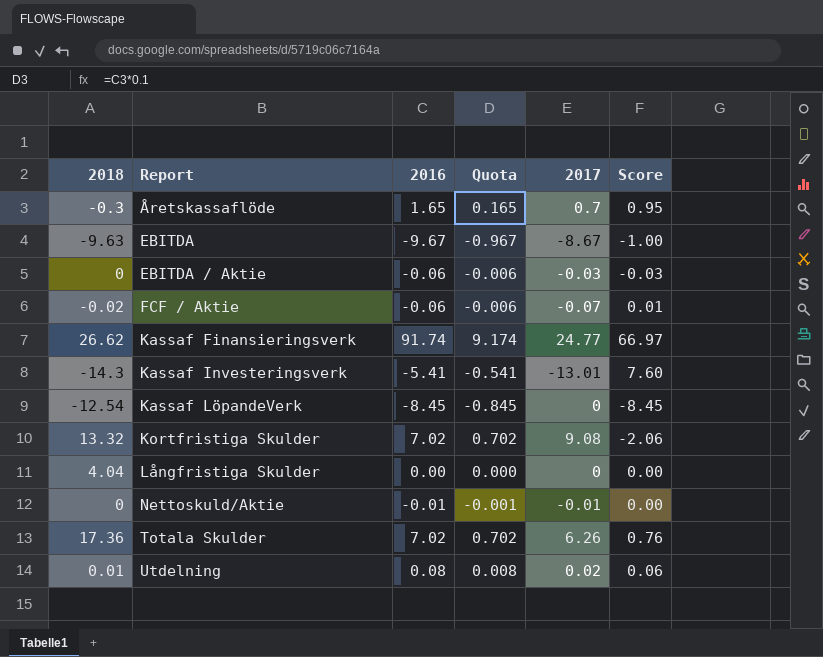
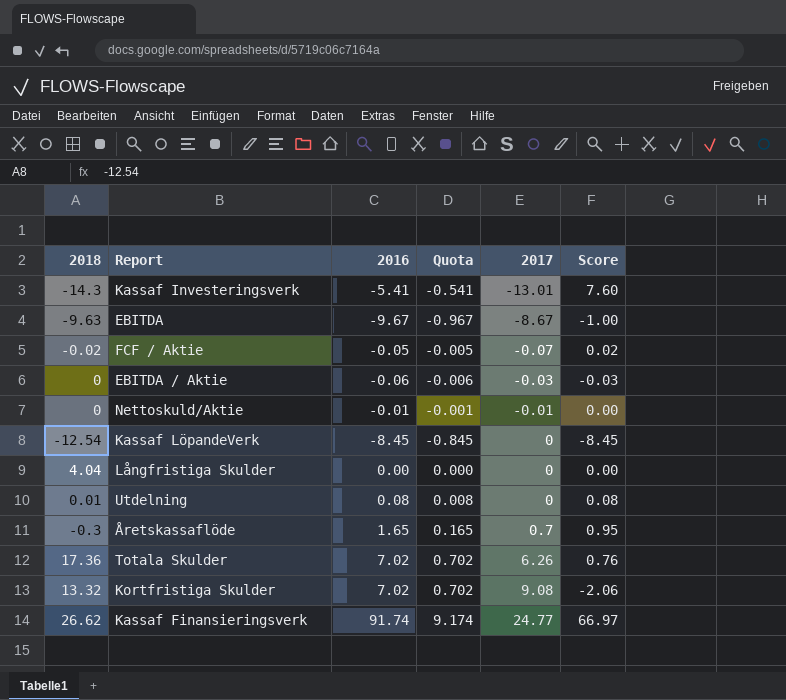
row order: Report ascending -> 2017 ascending
FCF / Aktie | 2016: -0.06 -> -0.05
FCF / Aktie | Quota: -0.006 -> -0.005
FCF / Aktie | Score: 0.01 -> 0.02
Utdelning | 2017: 0.02 -> 0
Utdelning | Score: 0.06 -> 0.08

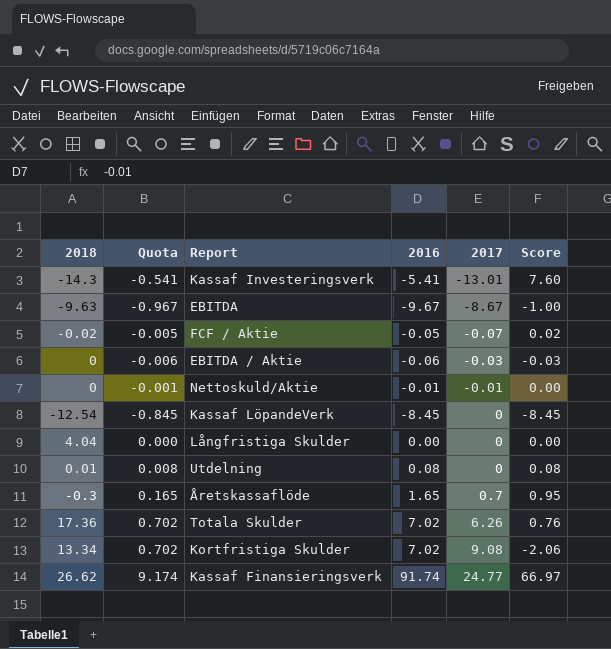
column Quota | position: 4 -> 2
Kortfristiga Skulder | 2018: 13.32 -> 13.34

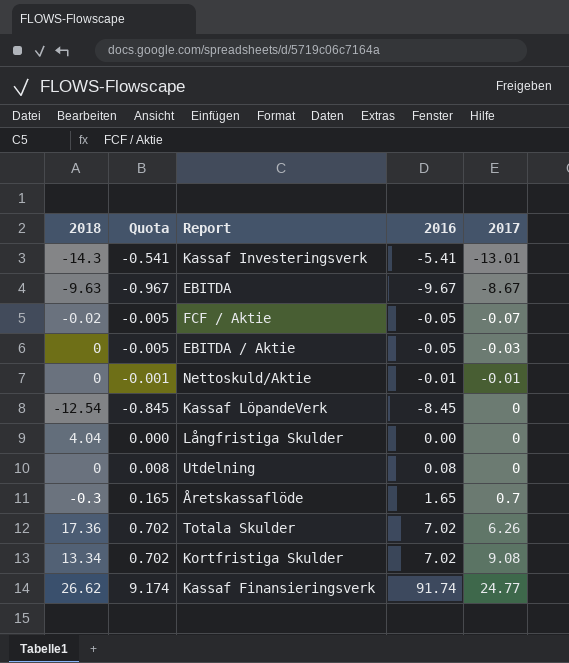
column Score | formula: [2016] - [2017] -> none
EBITDA / Aktie | Quota: -0.006 -> -0.005
EBITDA / Aktie | 2016: -0.06 -> -0.05
Utdelning | 2018: 0.01 -> 0

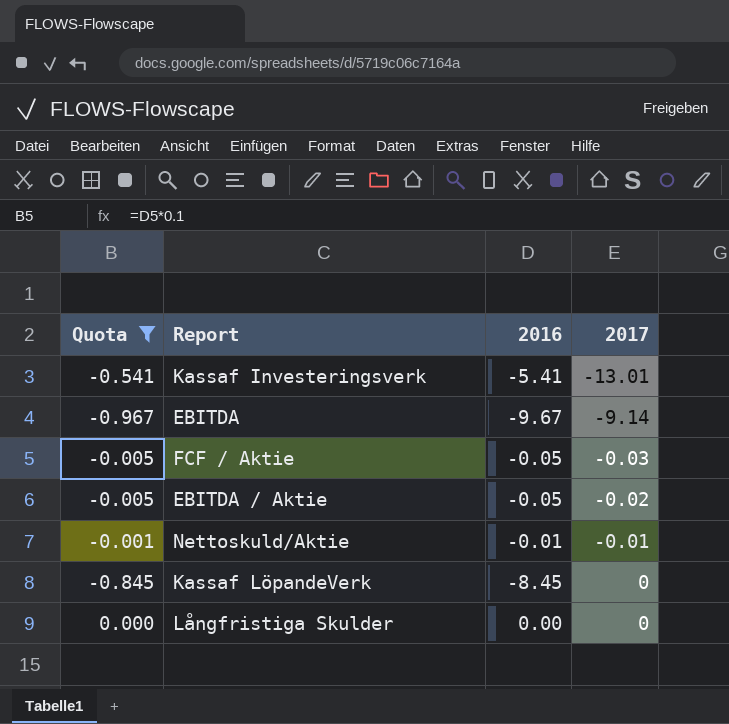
filter: none -> Quota <= 0.000
column 2018 | position: 1 -> none
EBITDA | 2017: -8.67 -> -9.14
FCF / Aktie | 2017: -0.07 -> -0.03
EBITDA / Aktie | 2017: -0.03 -> -0.02

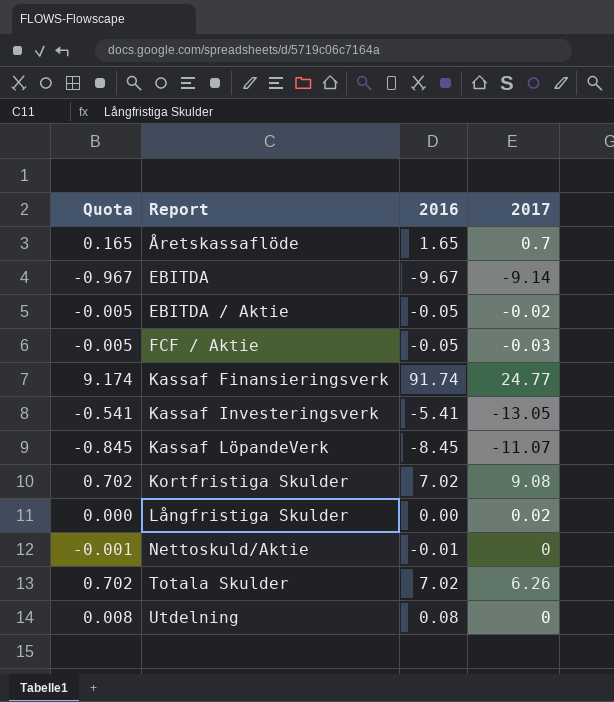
filter: Quota <= 0.000 -> none
row order: 2017 ascending -> Report ascending
Kassaf Investeringsverk | 2017: -13.01 -> -13.05
Kassaf LöpandeVerk | 2017: 0 -> -11.07
Långfristiga Skulder | 2017: 0 -> 0.02
Nettoskuld/Aktie | 2017: -0.01 -> 0

